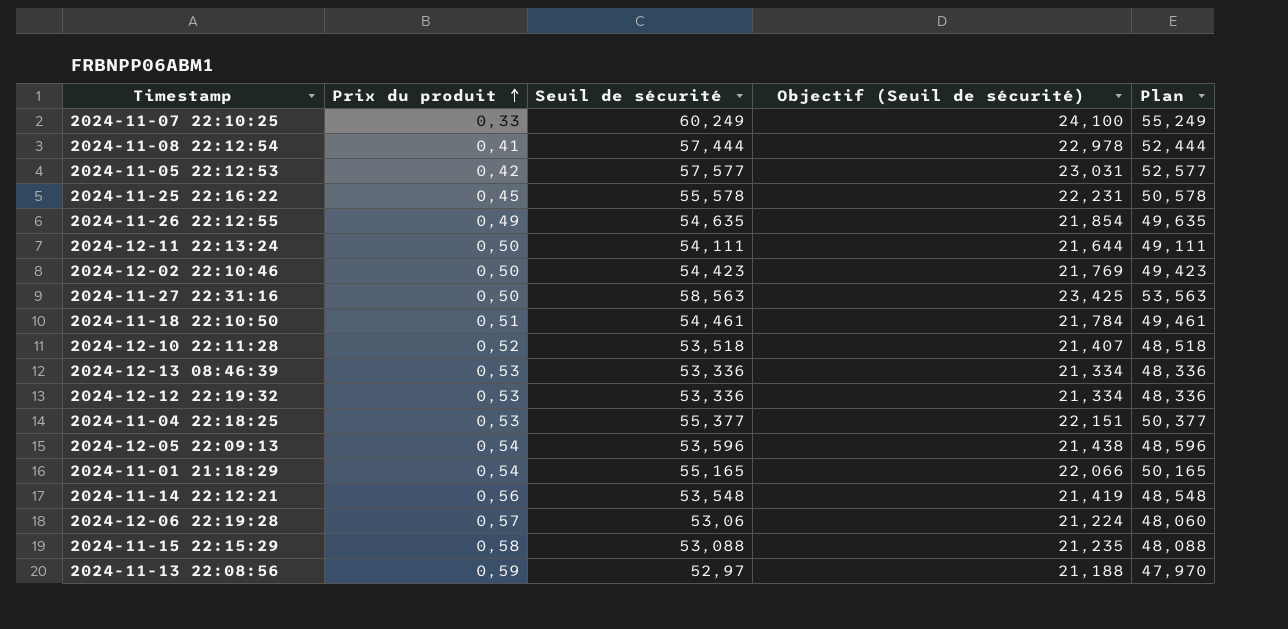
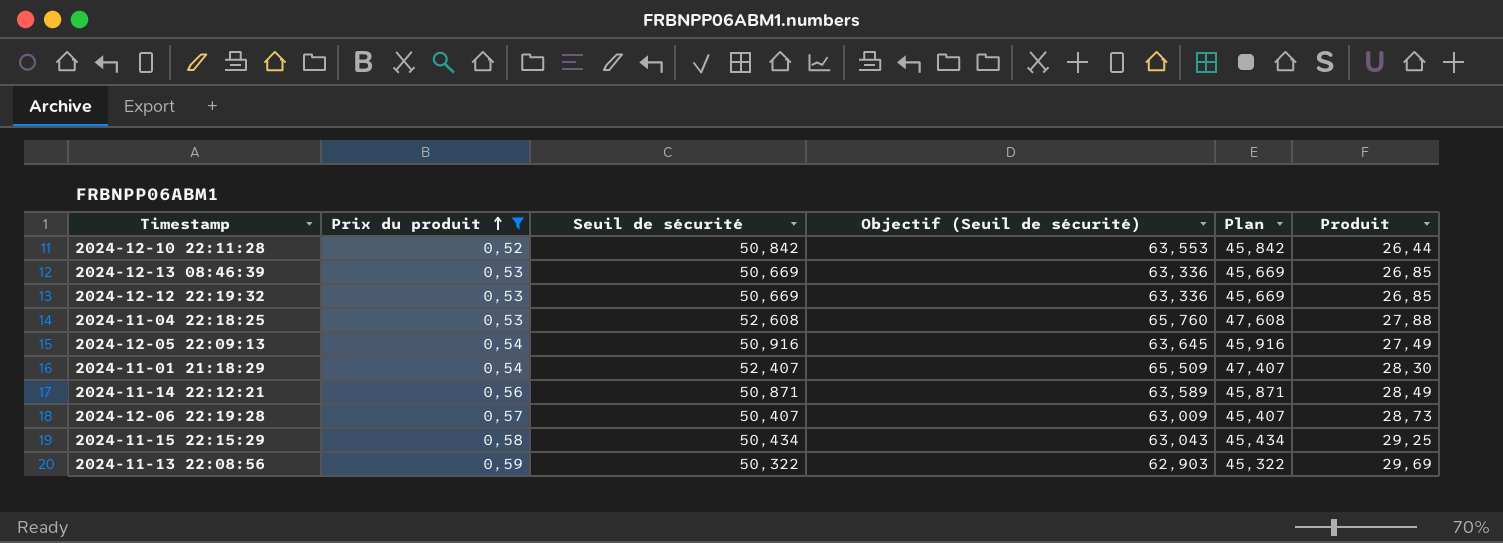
filter: none -> Prix du produit >= 0,52
column Objectif (Seuil de sécurité) | formula: [Seuil de sécurité] * 0,4 -> [Seuil de sécurité] * 1,25
column Produit | formula: none -> [Prix du produit] * [Seuil de sécurité]
2024-12-10 22:11:28 | Seuil de sécurité: 53,518 -> 50,842
2024-12-10 22:11:28 | Plan: 48,518 -> 45,842
2024-12-13 08:46:39 | Seuil de sécurité: 53,336 -> 50,669
2024-12-13 08:46:39 | Plan: 48,336 -> 45,669
2024-12-12 22:19:32 | Seuil de sécurité: 53,336 -> 50,669
2024-12-12 22:19:32 | Plan: 48,336 -> 45,669
2024-11-04 22:18:25 | Seuil de sécurité: 55,377 -> 52,608
2024-11-04 22:18:25 | Plan: 50,377 -> 47,608
2024-12-05 22:09:13 | Seuil de sécurité: 53,596 -> 50,916
2024-12-05 22:09:13 | Plan: 48,596 -> 45,916
2024-11-01 21:18:29 | Seuil de sécurité: 55,165 -> 52,407
2024-11-01 21:18:29 | Plan: 50,165 -> 47,407
2024-11-14 22:12:21 | Seuil de sécurité: 53,548 -> 50,871
2024-11-14 22:12:21 | Plan: 48,548 -> 45,871
2024-12-06 22:19:28 | Seuil de sécurité: 53,06 -> 50,407
2024-12-06 22:19:28 | Plan: 48,060 -> 45,407
2024-11-15 22:15:29 | Seuil de sécurité: 53,088 -> 50,434
2024-11-15 22:15:29 | Plan: 48,088 -> 45,434
2024-11-13 22:08:56 | Seuil de sécurité: 52,97 -> 50,322
2024-11-13 22:08:56 | Plan: 47,970 -> 45,322

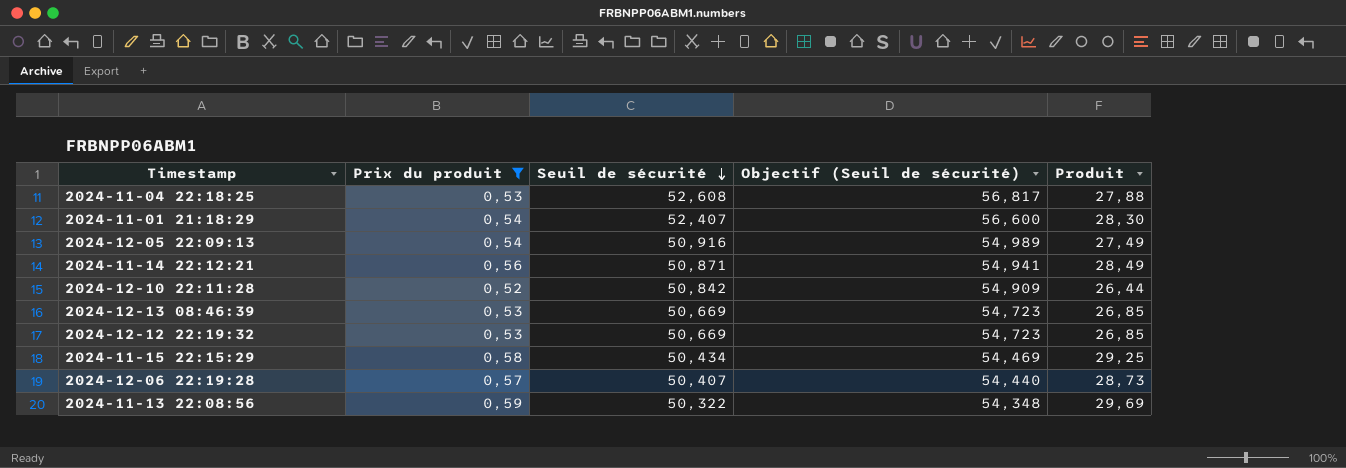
row order: Prix du produit ascending -> Seuil de sécurité descending
column Plan | formula: [Seuil de sécurité] - 5 -> none
column Objectif (Seuil de sécurité) | formula: [Seuil de sécurité] * 1,25 -> [Seuil de sécurité] * 1,08

